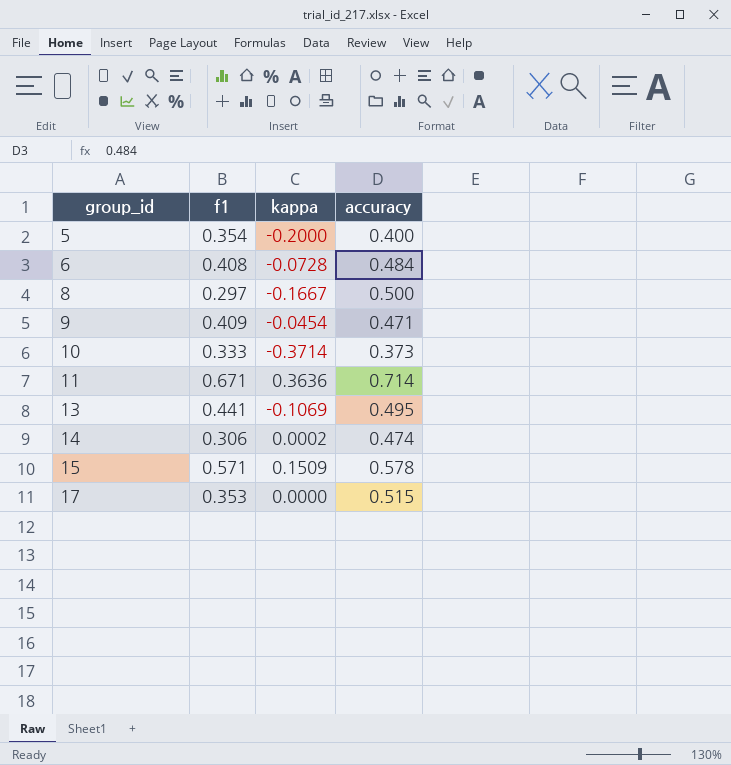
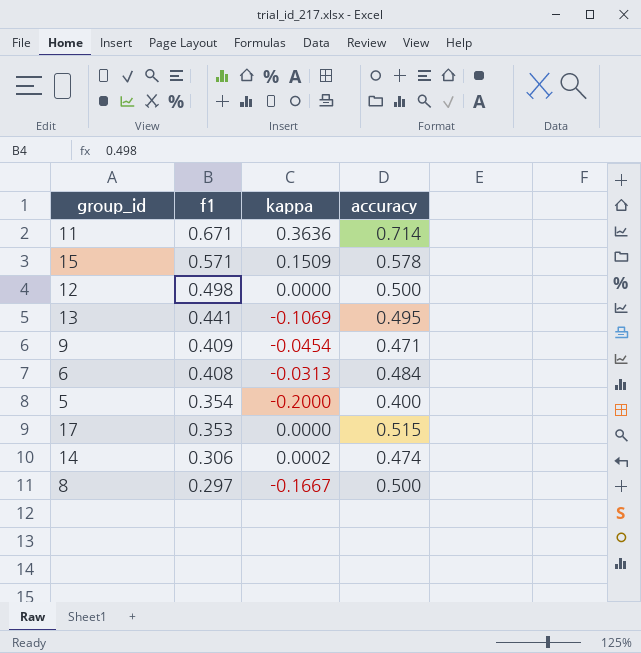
row order: group_id ascending -> f1 descending
row 10: 0.333 | -0.3714 | 0.373 -> none
row 12: none -> 0.498 | 0.0000 | 0.500
6 | kappa: -0.0728 -> -0.0313

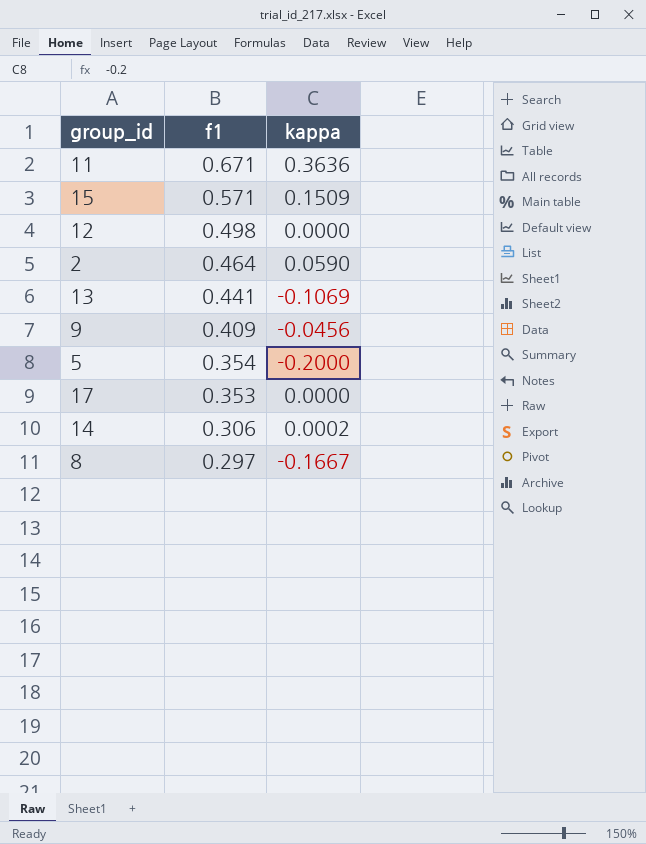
column accuracy | position: 4 -> none
row 6: 0.408 | -0.0313 | 0.484 -> none
row 2: none -> 0.464 | 0.0590
9 | kappa: -0.0454 -> -0.0456

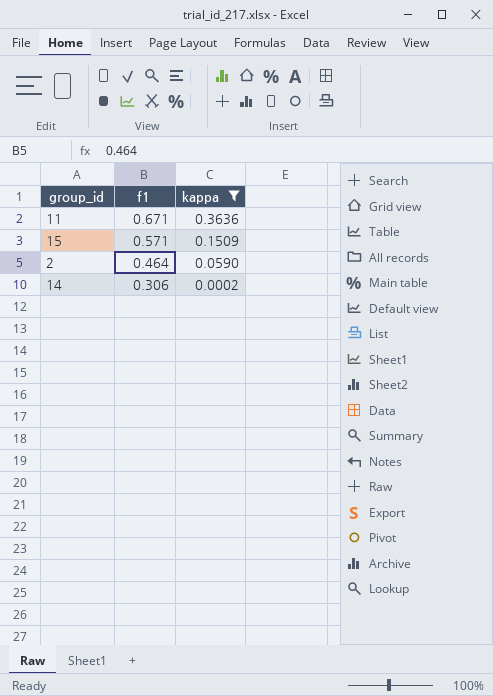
filter: none -> kappa >= 0.0002

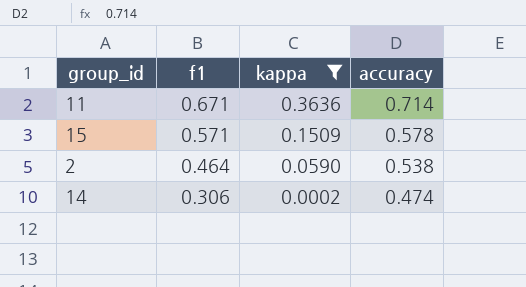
column accuracy | position: none -> 4

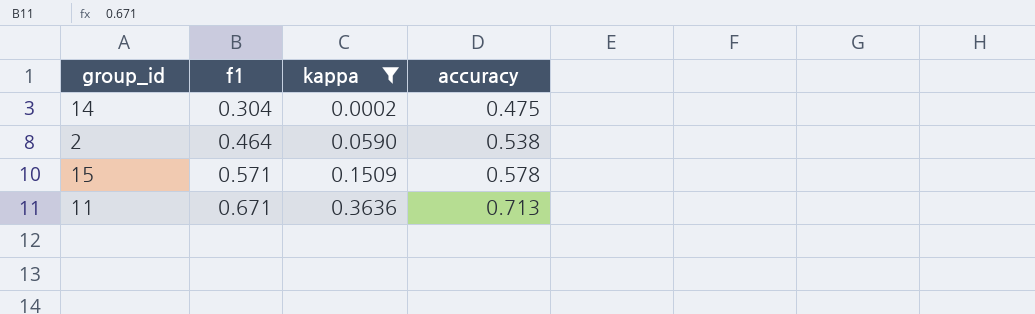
row order: f1 descending -> f1 ascending
14 | f1: 0.306 -> 0.304
14 | accuracy: 0.474 -> 0.475
11 | accuracy: 0.714 -> 0.713

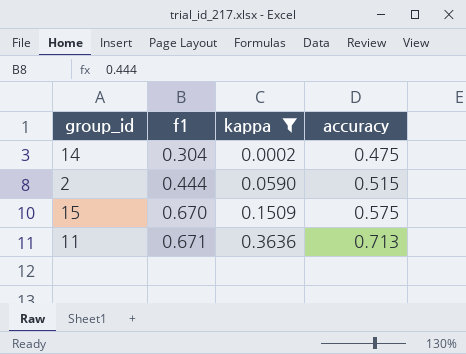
2 | f1: 0.464 -> 0.444
2 | accuracy: 0.538 -> 0.515
15 | f1: 0.571 -> 0.670
15 | accuracy: 0.578 -> 0.575

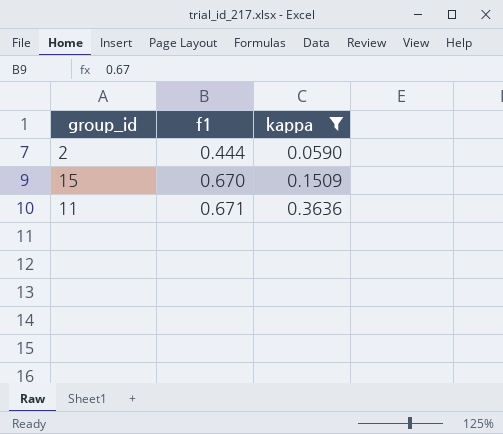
column accuracy | position: 4 -> none
row 14: 0.304 | 0.0002 | 0.475 -> none

